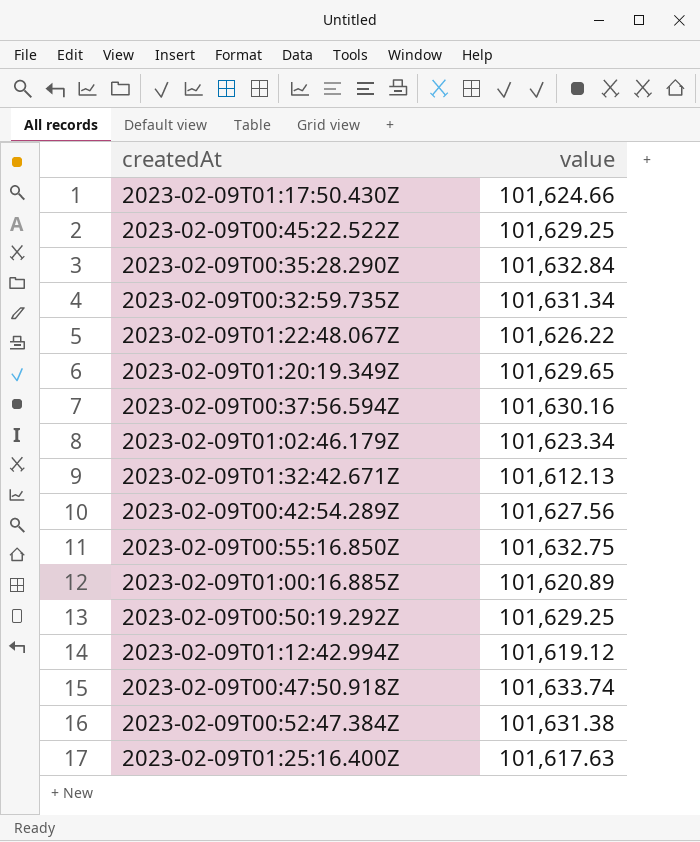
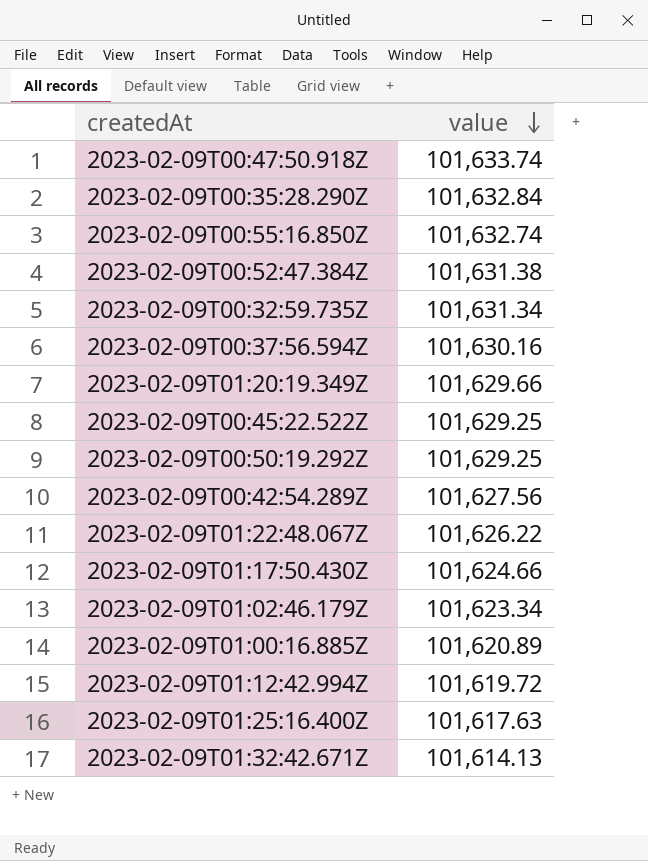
row order: none -> value descending
2023-02-09T00:55:16.850Z | value: 101,632.75 -> 101,632.74
2023-02-09T01:20:19.349Z | value: 101,629.65 -> 101,629.66
2023-02-09T01:12:42.994Z | value: 101,619.12 -> 101,619.72
2023-02-09T01:32:42.671Z | value: 101,612.13 -> 101,614.13

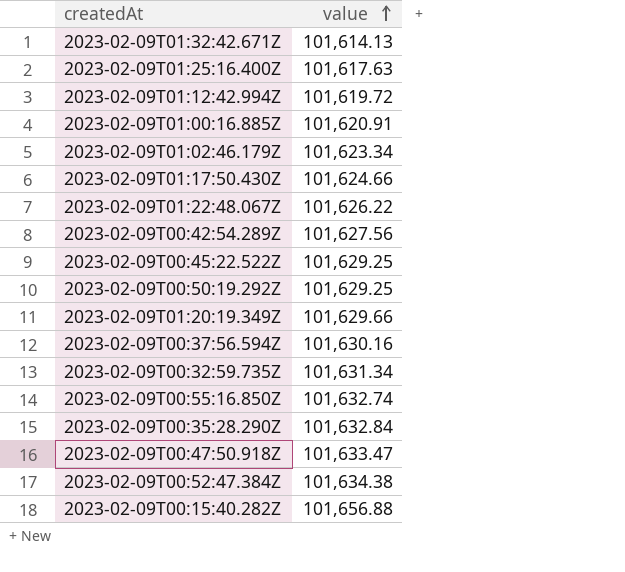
row order: value descending -> value ascending
2023-02-09T01:00:16.885Z | value: 101,620.89 -> 101,620.91
2023-02-09T00:47:50.918Z | value: 101,633.74 -> 101,633.47
2023-02-09T00:52:47.384Z | value: 101,631.38 -> 101,634.38
row 2023-02-09T00:15:40.282Z: none -> 101,656.88

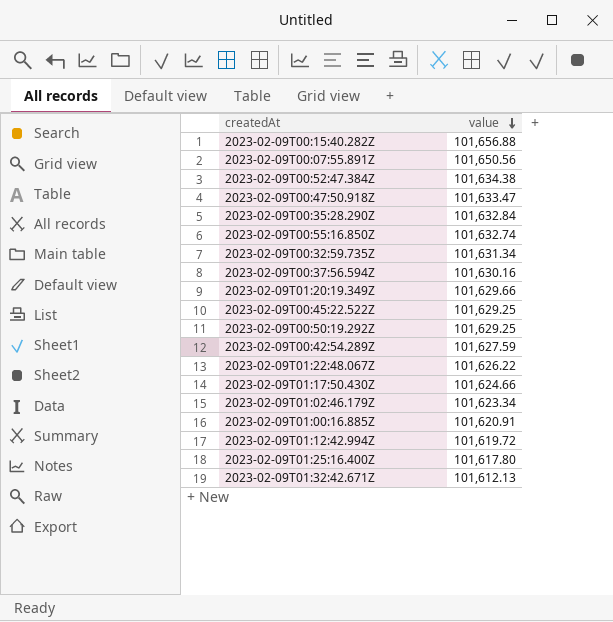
row order: value ascending -> value descending
row 2023-02-09T00:07:55.891Z: none -> 101,650.56
2023-02-09T00:42:54.289Z | value: 101,627.56 -> 101,627.59
2023-02-09T01:25:16.400Z | value: 101,617.63 -> 101,617.80
2023-02-09T01:32:42.671Z | value: 101,614.13 -> 101,612.13

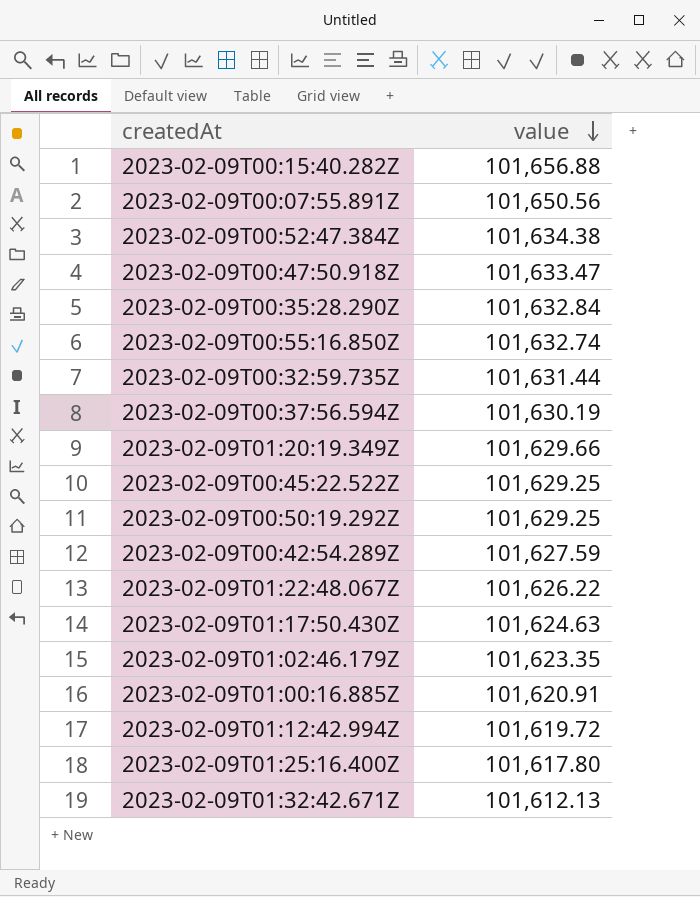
2023-02-09T00:32:59.735Z | value: 101,631.34 -> 101,631.44
2023-02-09T00:37:56.594Z | value: 101,630.16 -> 101,630.19
2023-02-09T01:17:50.430Z | value: 101,624.66 -> 101,624.63
2023-02-09T01:02:46.179Z | value: 101,623.34 -> 101,623.35

